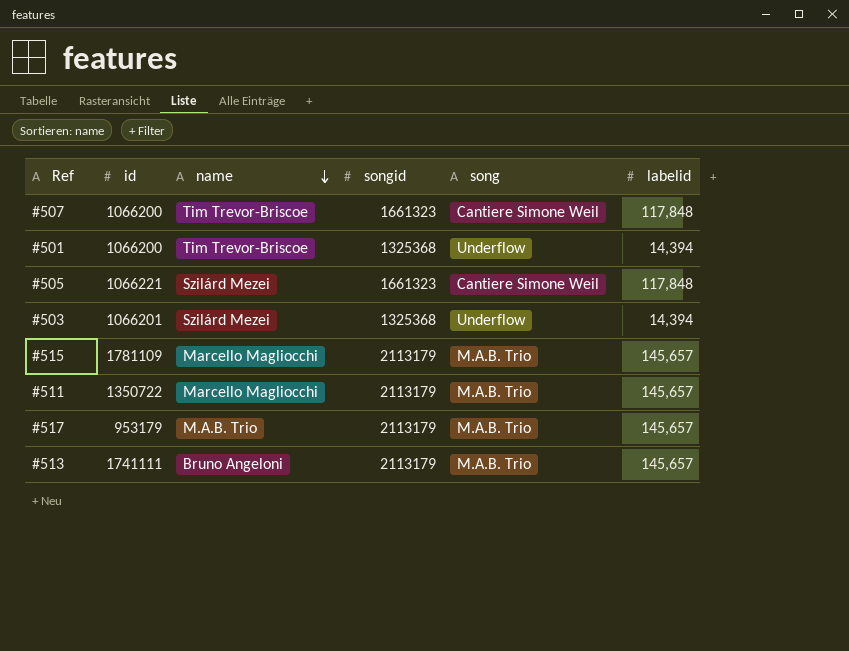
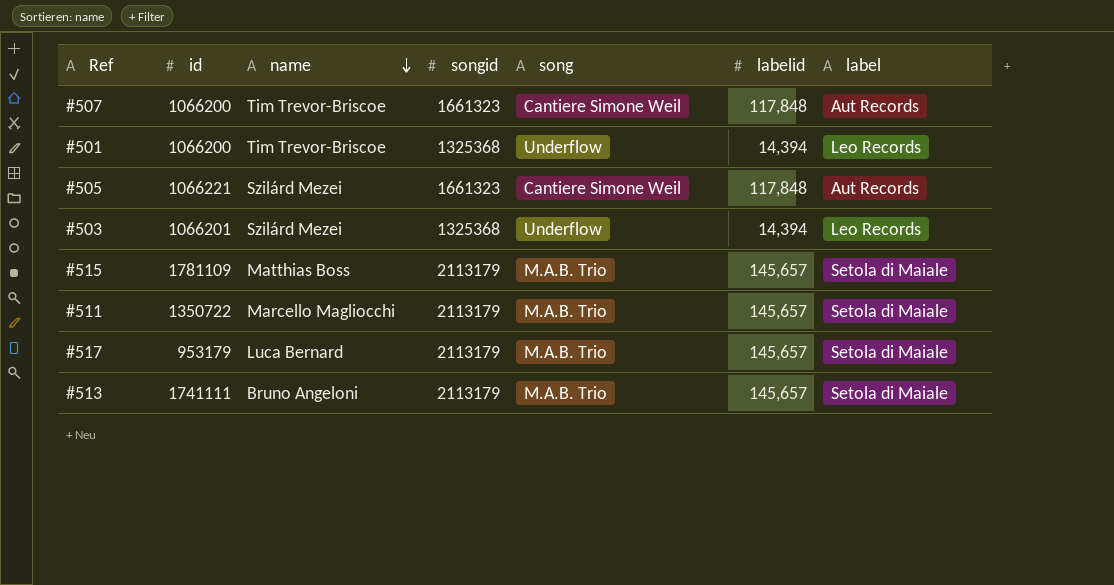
column label | position: none -> 7
#515 | name: Marcello Magliocchi -> Matthias Boss
#517 | name: M.A.B. Trio -> Luca Bernard

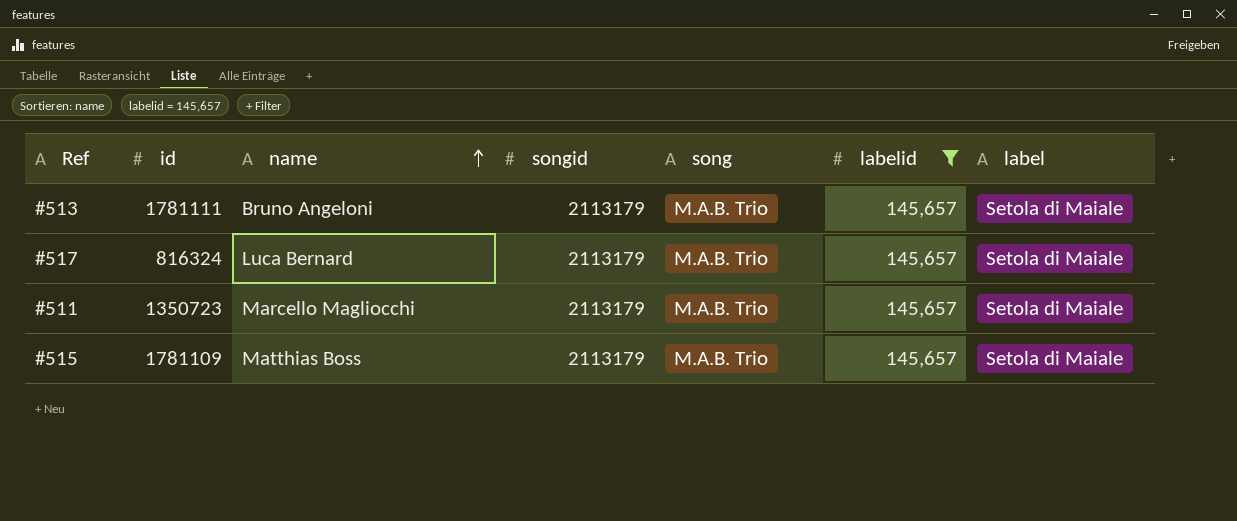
filter: none -> labelid = 145,657
row order: name descending -> name ascending
#513 | id: 1741111 -> 1781111
#517 | id: 953179 -> 816324
#511 | id: 1350722 -> 1350723

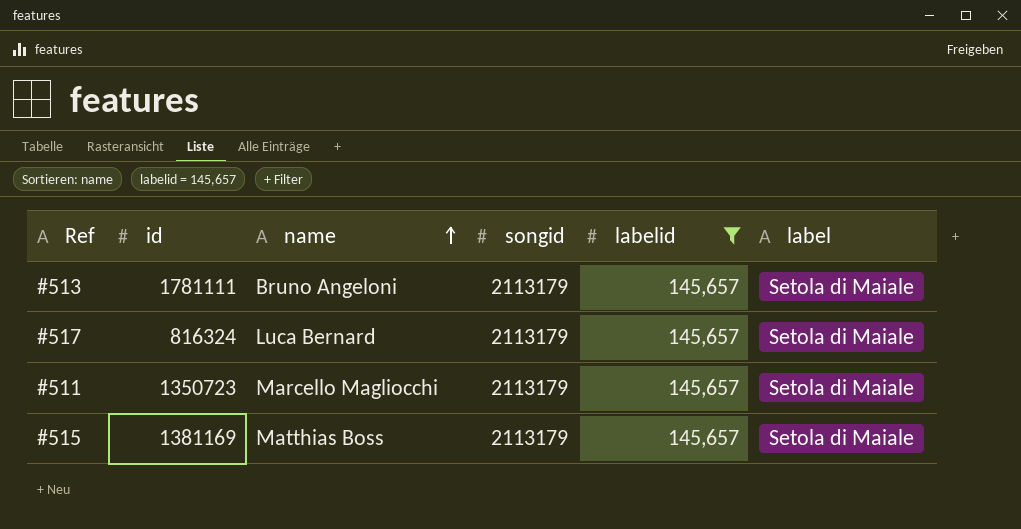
column song | position: 5 -> none
#515 | id: 1781109 -> 1381169

